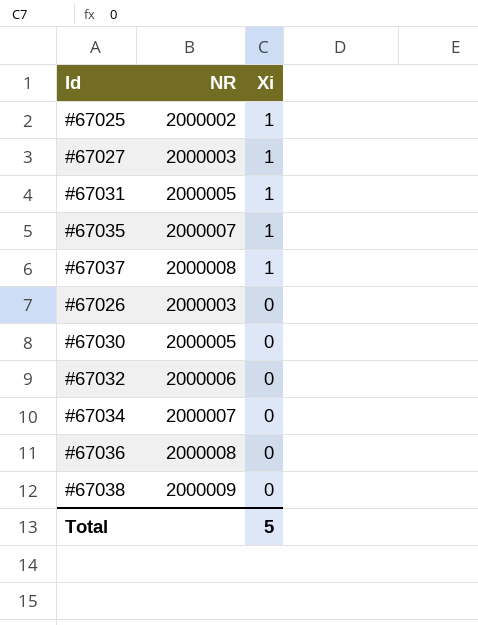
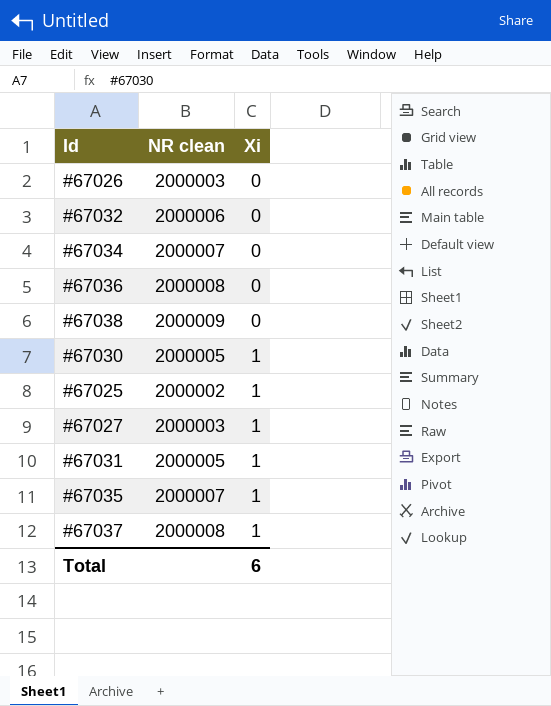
row order: Xi descending -> Xi ascending
column name: NR -> NR clean
#67030 | Xi: 0 -> 1
Total | Xi: 5 -> 6

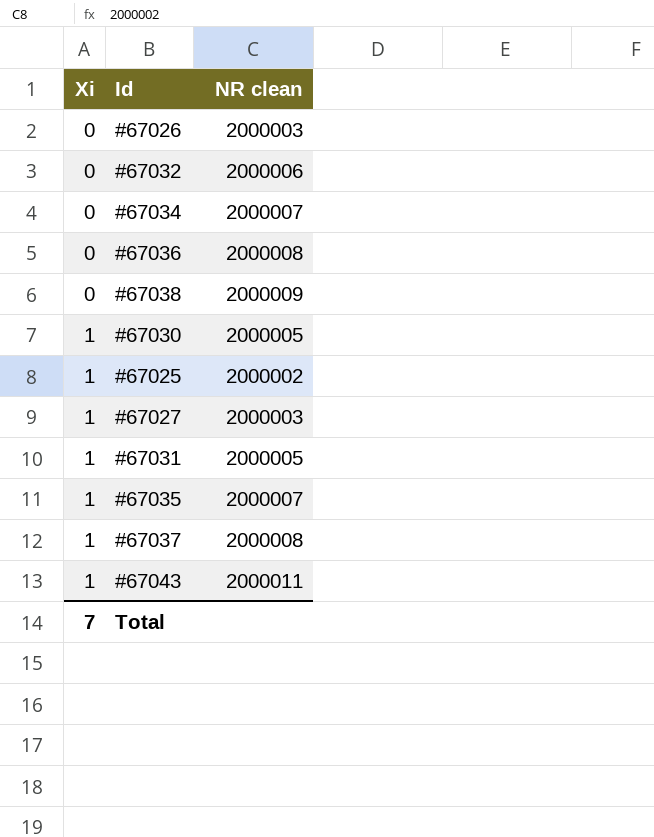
column Xi | position: 3 -> 1
row #67043: none -> 1 | 2000011
Total | Xi: 6 -> 7

